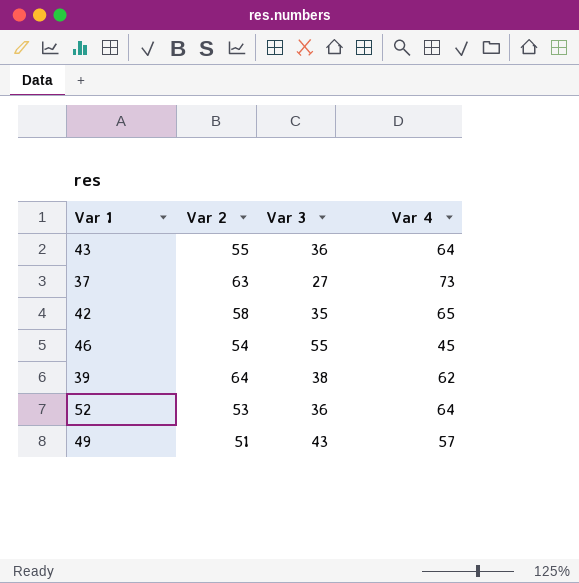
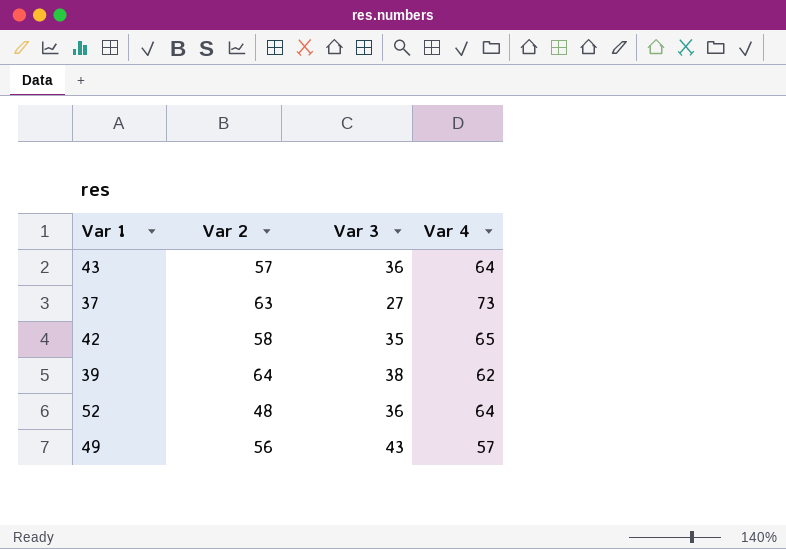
row 46: 54 | 55 | 45 -> none
43 | Var 2: 55 -> 57
52 | Var 2: 53 -> 48
49 | Var 2: 51 -> 56

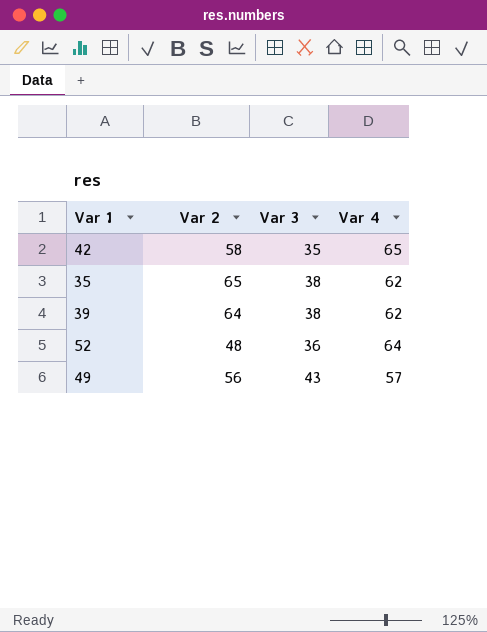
row 43: 57 | 36 | 64 -> none
row 37: 63 | 27 | 73 -> none
row 35: none -> 65 | 38 | 62

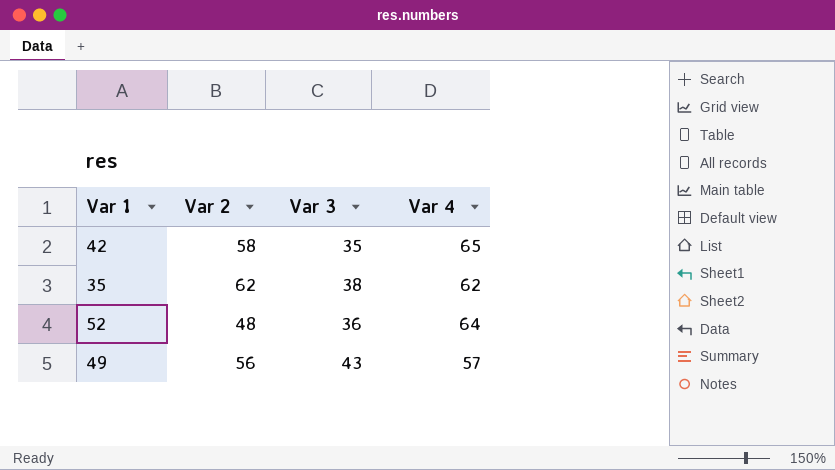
row 39: 64 | 38 | 62 -> none
35 | Var 2: 65 -> 62

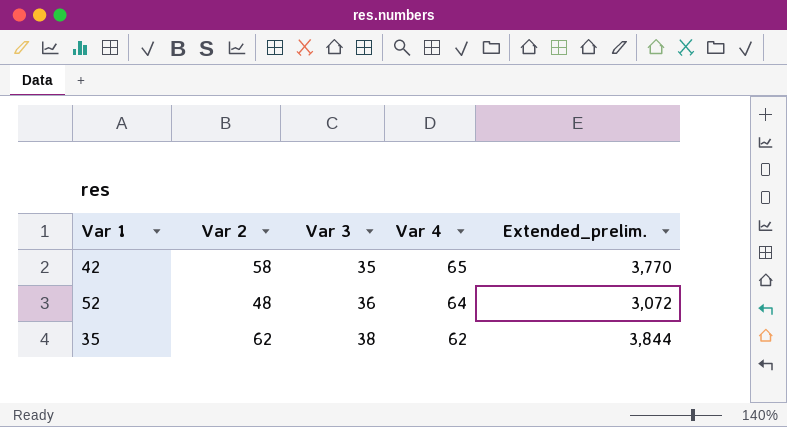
row order: none -> Var 3 ascending
column Extended_prelim. | formula: none -> [Var 2] * [Var 4]
row 49: 56 | 43 | 57 -> none

